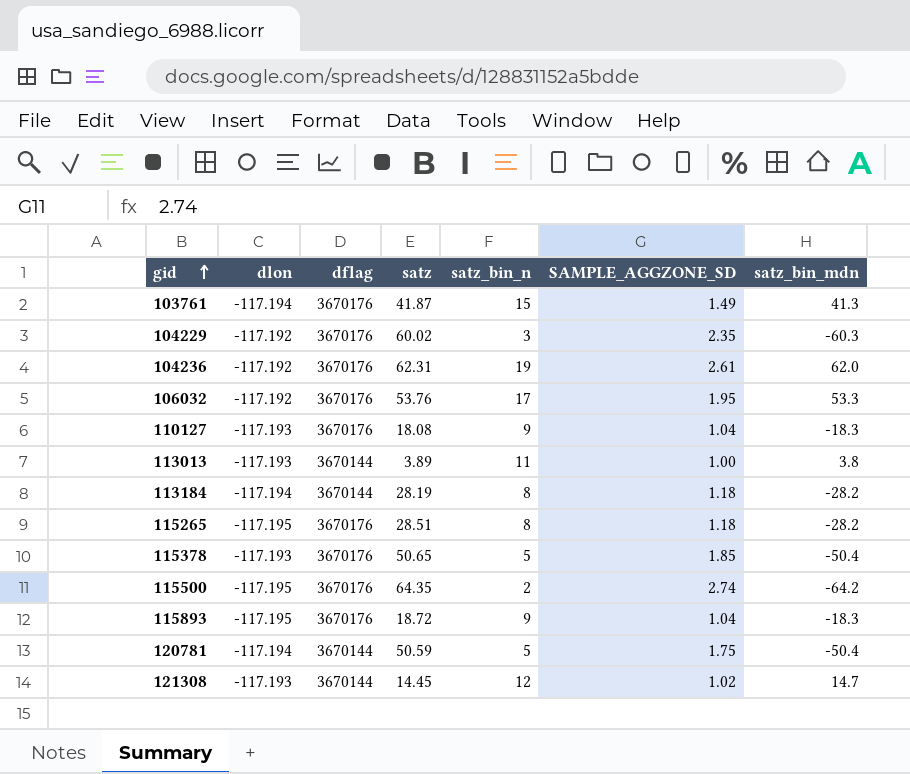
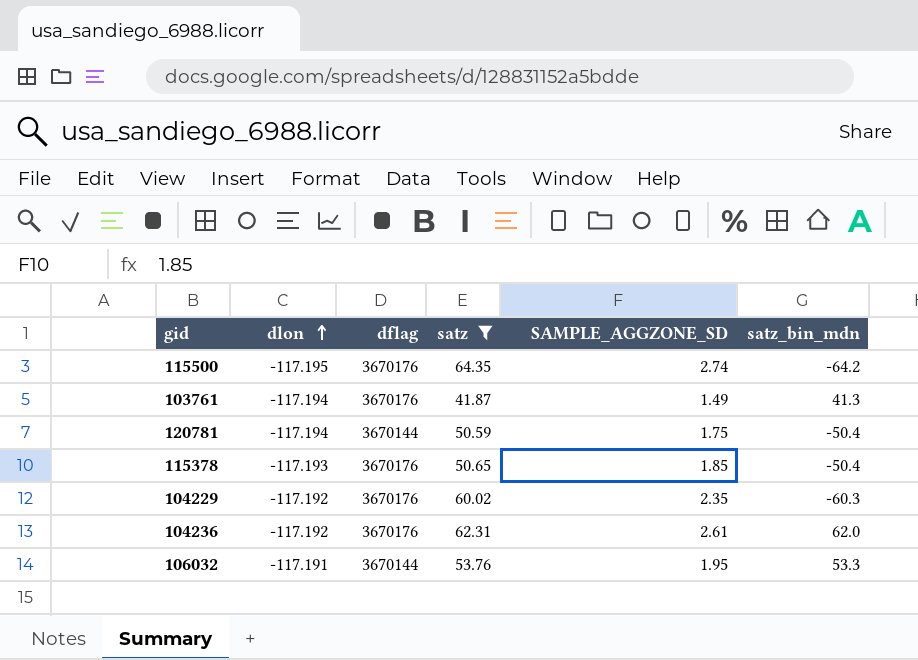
filter: none -> satz >= 41.87
row order: gid ascending -> dlon ascending
column satz_bin_n | position: 5 -> none
106032 | dlon: -117.192 -> -117.191
106032 | dflag: 3670176 -> 3670144

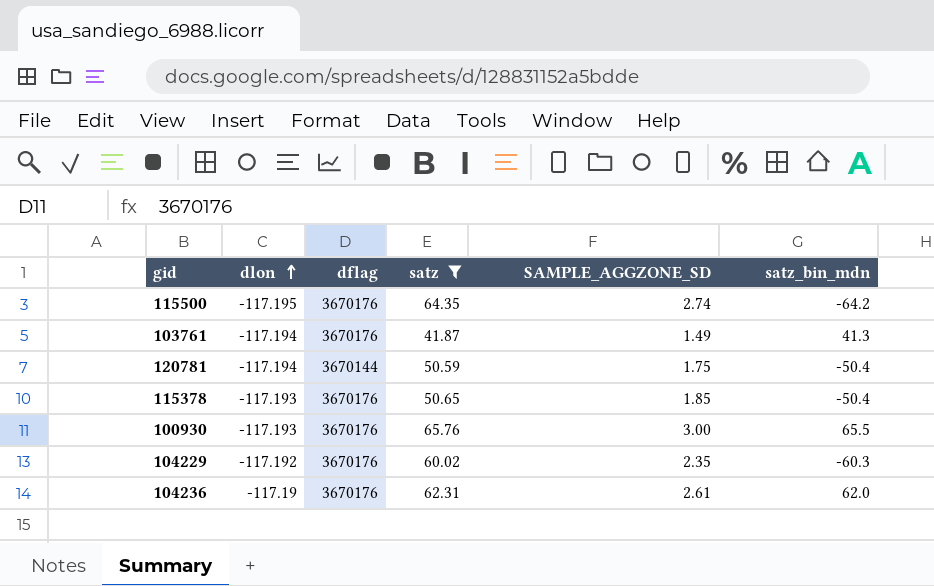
row 106032: -117.191 | 3670144 | 53.76 | 1.95 | 53.3 -> none
row 100930: none -> -117.193 | 3670176 | 65.76 | 3.00 | 65.5
104236 | dlon: -117.192 -> -117.19

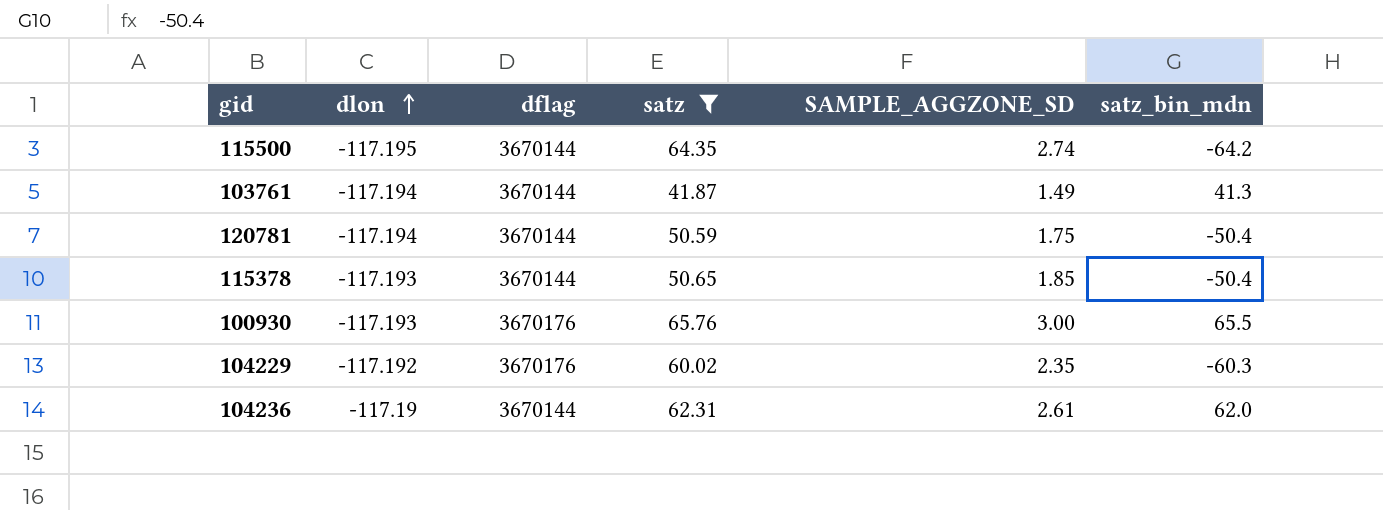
115500 | dflag: 3670176 -> 3670144
103761 | dflag: 3670176 -> 3670144
115378 | dflag: 3670176 -> 3670144
104236 | dflag: 3670176 -> 3670144

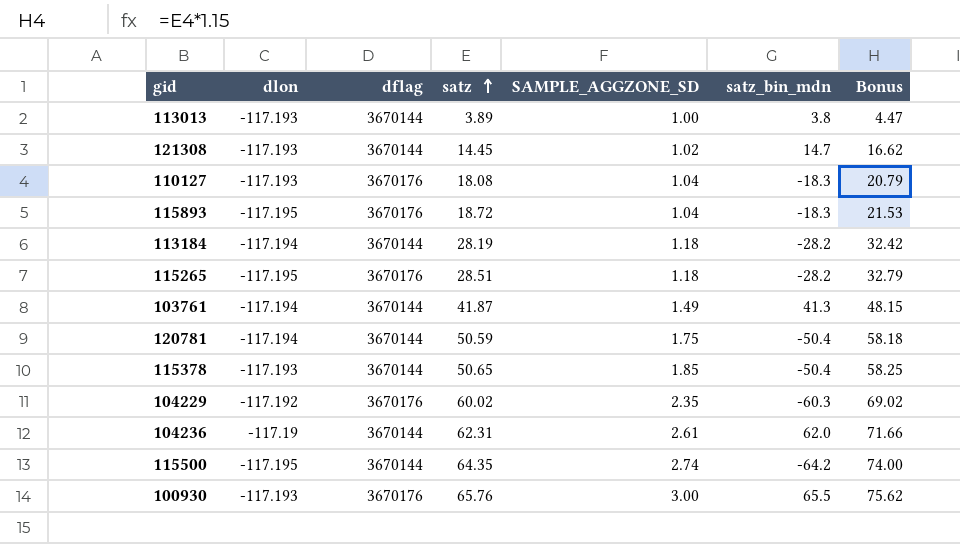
filter: satz >= 41.87 -> none
row order: dlon ascending -> satz ascending
column Bonus | formula: none -> [satz] * 1.15

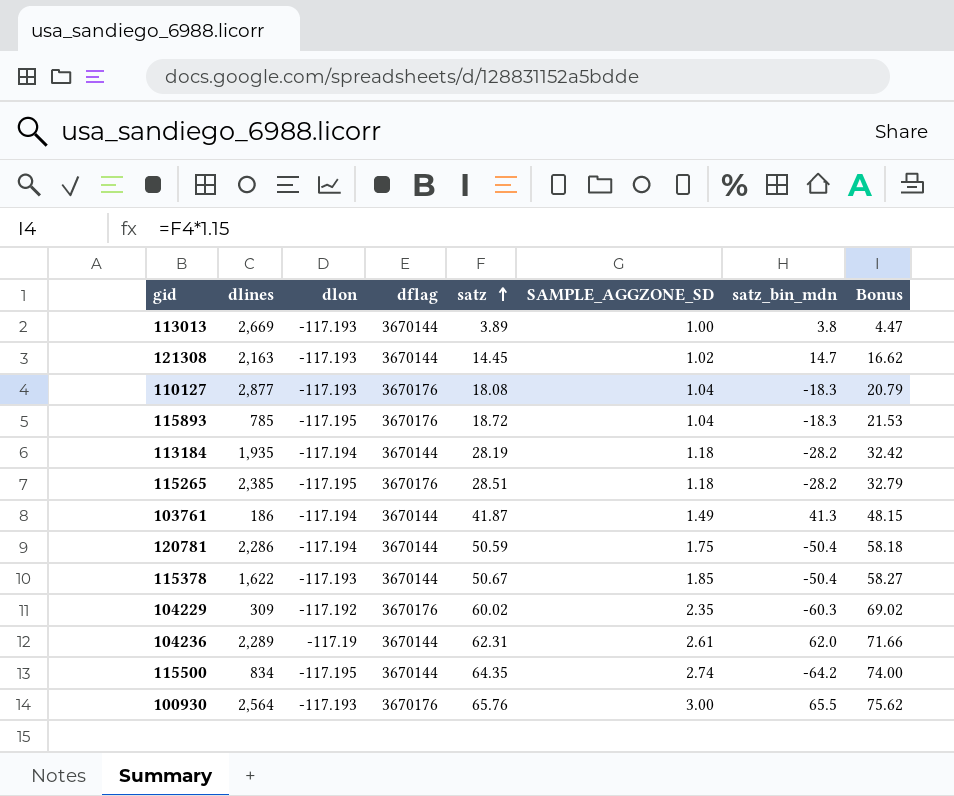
column dlines | position: none -> 2
115378 | satz: 50.65 -> 50.67
115378 | Bonus: 58.25 -> 58.27

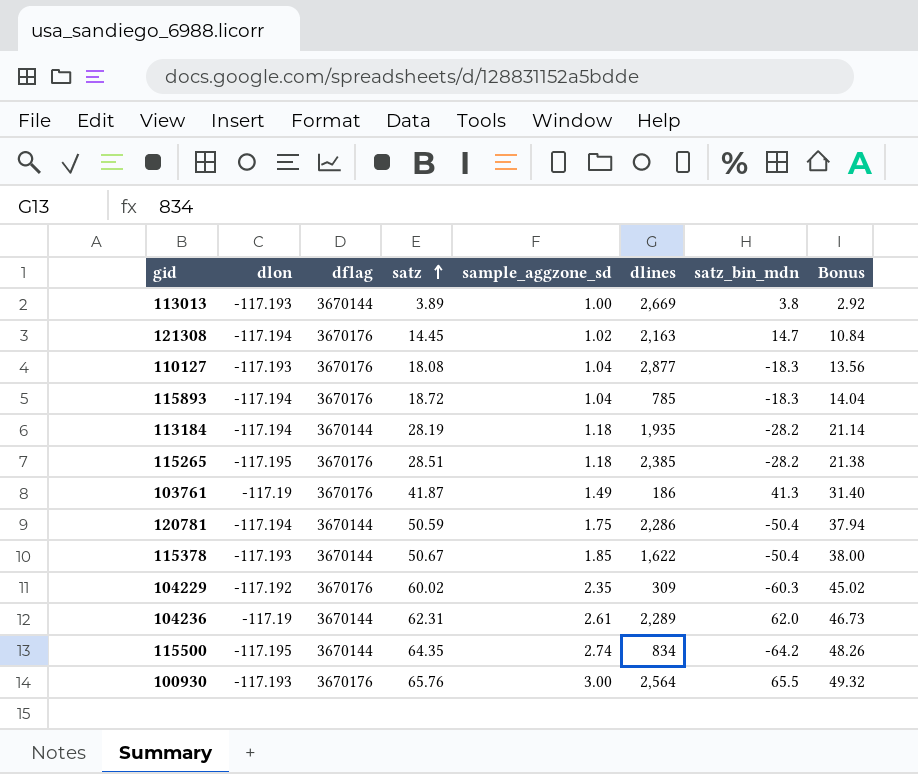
column name: SAMPLE_AGGZONE_SD -> sample_aggzone_sd
column dlines | position: 2 -> 6
column Bonus | formula: [satz] * 1.15 -> [satz] * 0.75
121308 | dlon: -117.193 -> -117.194
121308 | dflag: 3670144 -> 3670176
115893 | dlon: -117.195 -> -117.194
103761 | dlon: -117.194 -> -117.19
103761 | dflag: 3670144 -> 3670176

